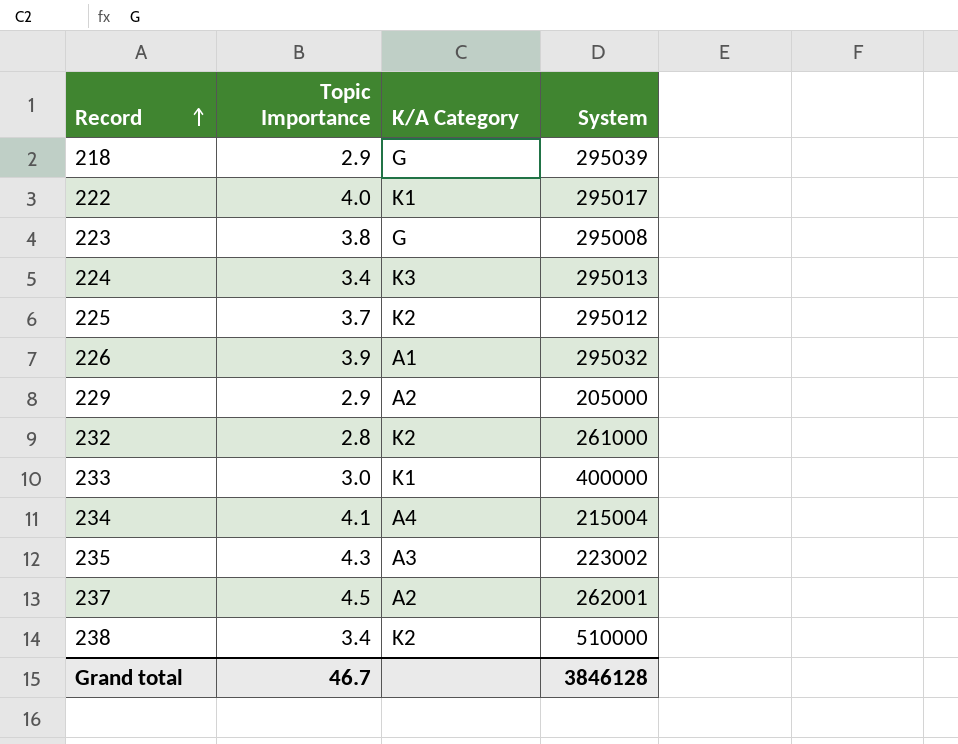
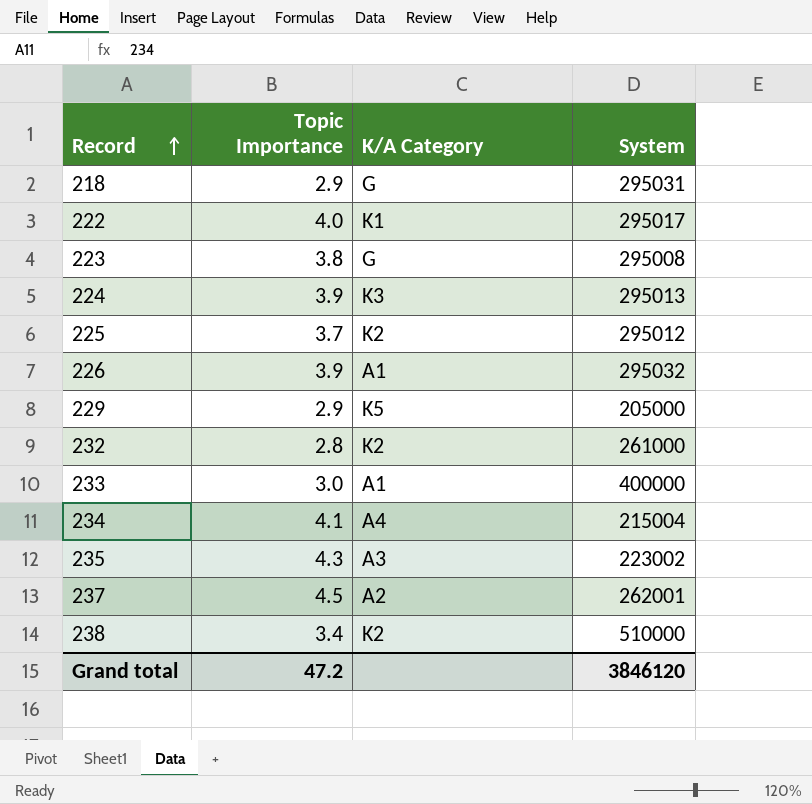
218 | System: 295039 -> 295031
224 | Topic Importance: 3.4 -> 3.9
229 | K/A Category: A2 -> K5
233 | K/A Category: K1 -> A1
Grand total | Topic Importance: 46.7 -> 47.2
Grand total | System: 3846128 -> 3846120

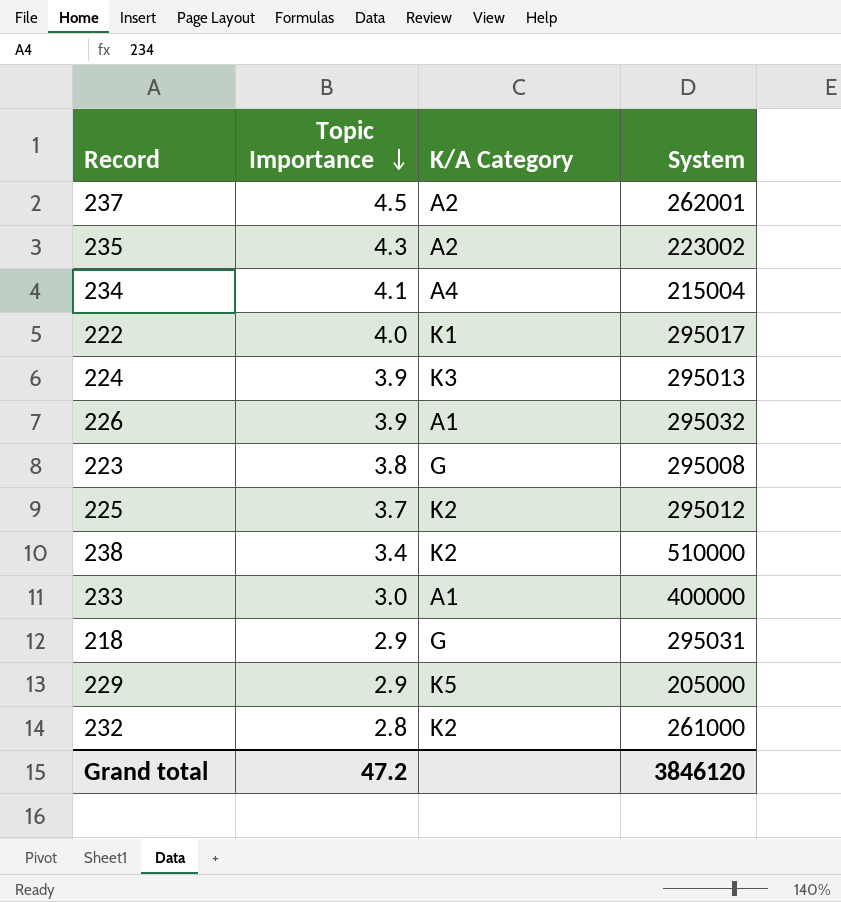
row order: Record ascending -> Topic Importance descending
235 | K/A Category: A3 -> A2

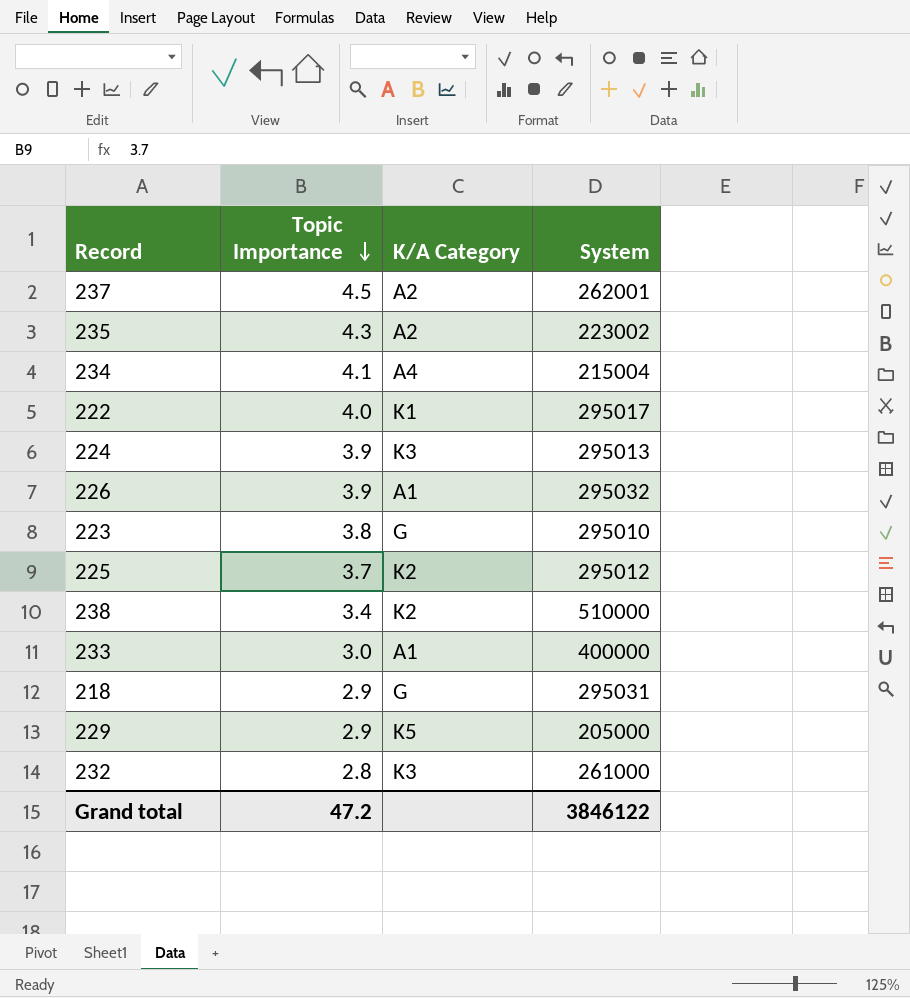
223 | System: 295008 -> 295010
232 | K/A Category: K2 -> K3
Grand total | System: 3846120 -> 3846122

